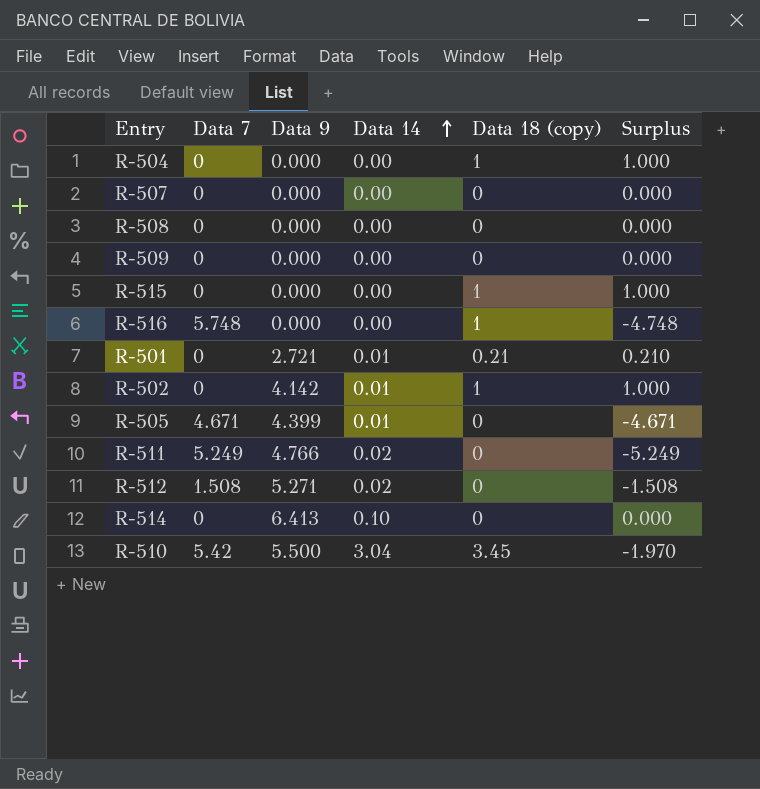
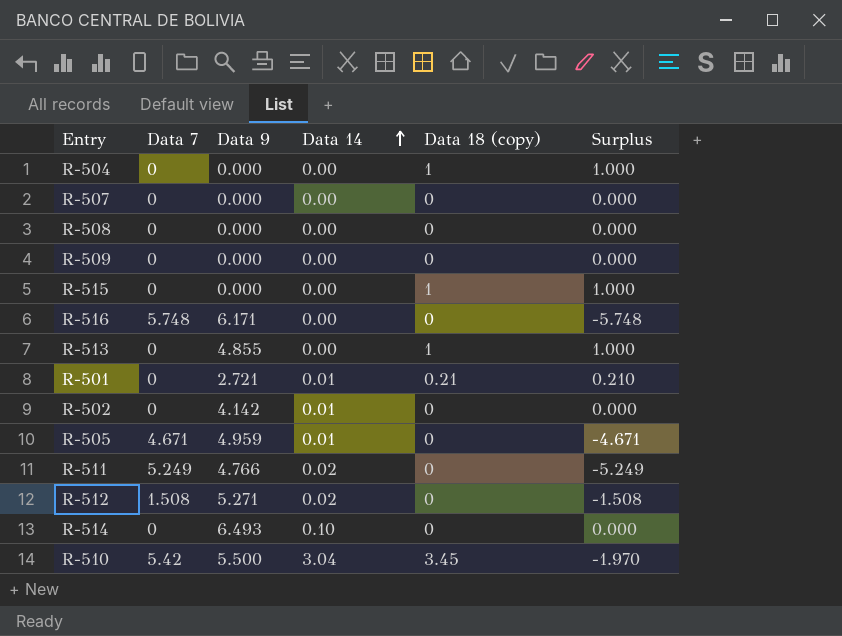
R-516 | Data 9: 0.000 -> 6.171
R-516 | Data 18 (copy): 1 -> 0
R-516 | Surplus: -4.748 -> -5.748
row R-513: none -> 0 | 4.855 | 0.00 | 1 | 1.000
R-502 | Data 18 (copy): 1 -> 0
R-502 | Surplus: 1.000 -> 0.000
R-505 | Data 9: 4.399 -> 4.959
R-514 | Data 9: 6.413 -> 6.493

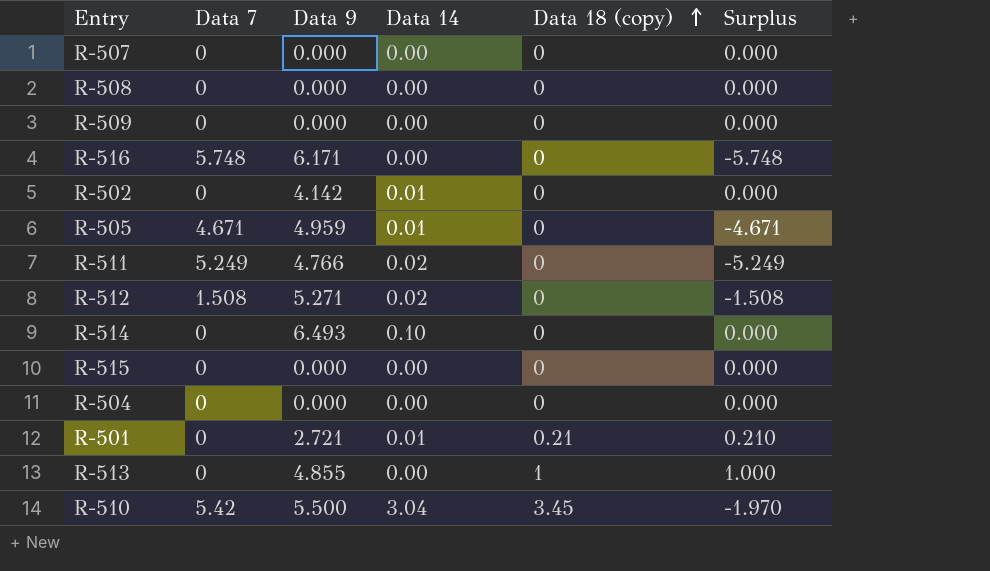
row order: Data 14 ascending -> Data 18 (copy) ascending
R-515 | Data 18 (copy): 1 -> 0
R-515 | Surplus: 1.000 -> 0.000
R-504 | Data 18 (copy): 1 -> 0
R-504 | Surplus: 1.000 -> 0.000

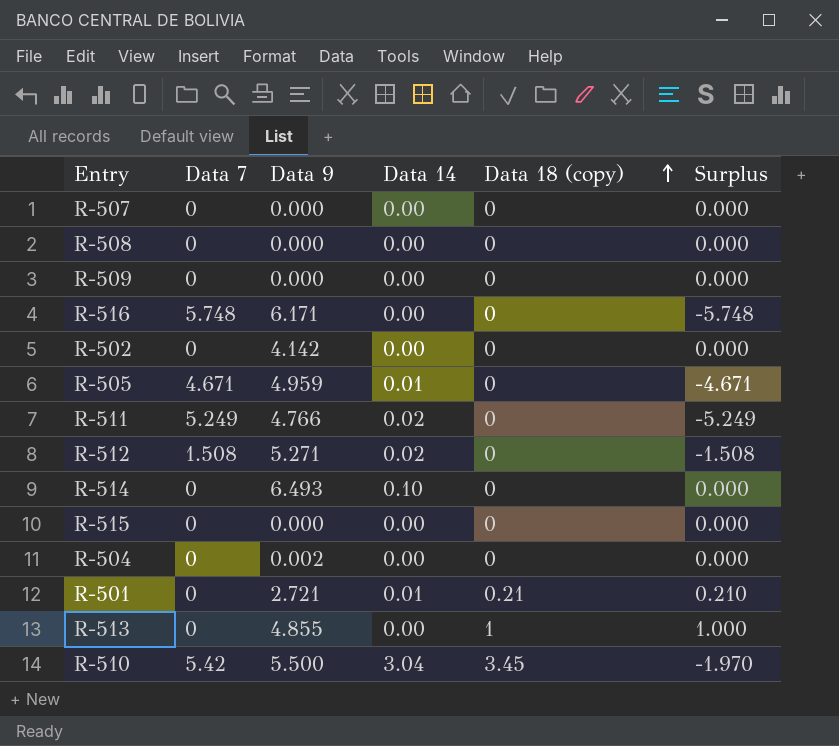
R-502 | Data 14: 0.01 -> 0.00
R-504 | Data 9: 0.000 -> 0.002

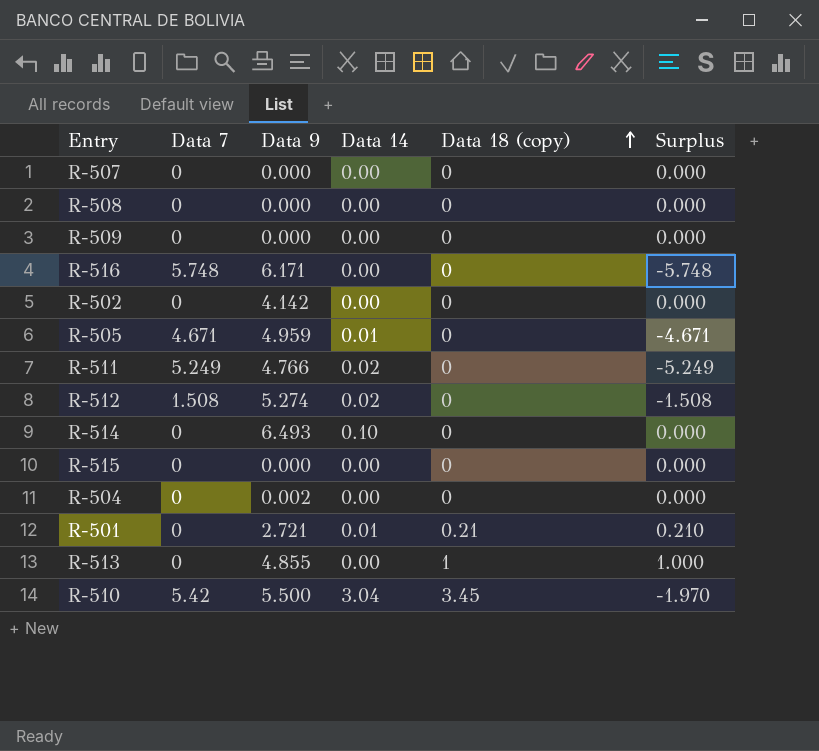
R-512 | Data 9: 5.271 -> 5.274

